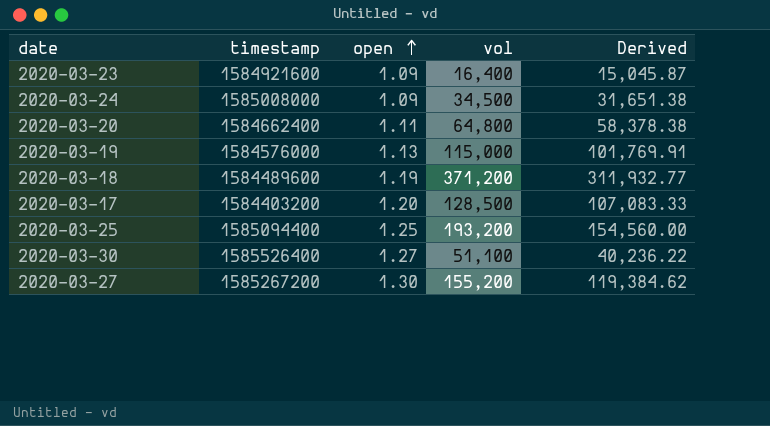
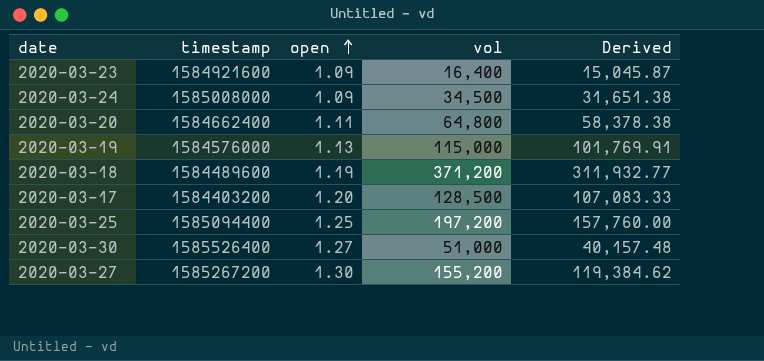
2020-03-25 | vol: 193,200 -> 197,200
2020-03-25 | Derived: 154,560.00 -> 157,760.00
2020-03-30 | vol: 51,100 -> 51,000
2020-03-30 | Derived: 40,236.22 -> 40,157.48

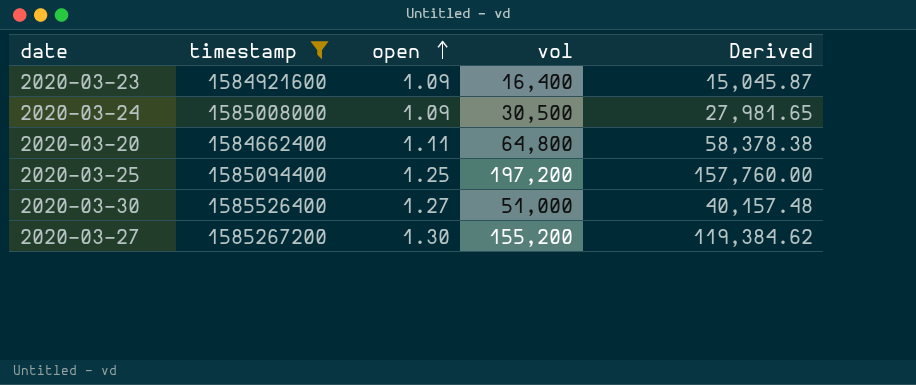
filter: none -> timestamp >= 1584662400
2020-03-24 | vol: 34,500 -> 30,500
2020-03-24 | Derived: 31,651.38 -> 27,981.65

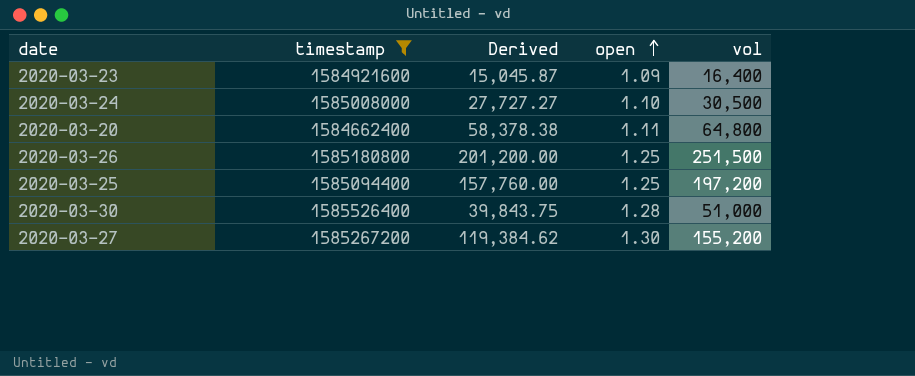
column Derived | position: 5 -> 3
2020-03-24 | Derived: 27,981.65 -> 27,727.27
2020-03-24 | open: 1.09 -> 1.10
row 2020-03-26: none -> 1585180800 | 201,200.00 | 1.25 | 251,500
2020-03-30 | Derived: 40,157.48 -> 39,843.75
2020-03-30 | open: 1.27 -> 1.28

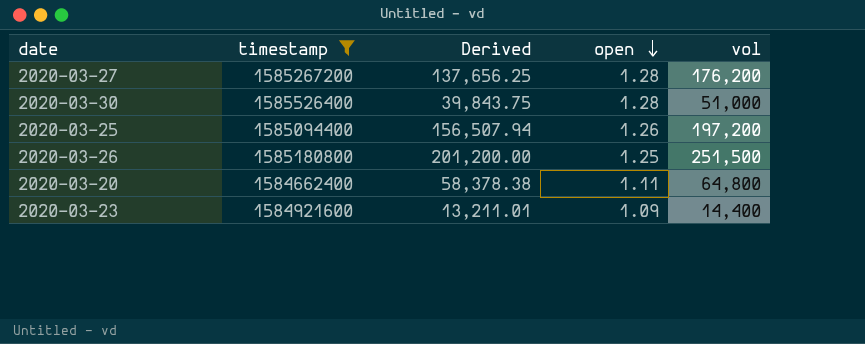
row order: open ascending -> open descending
row 2020-03-24: 1585008000 | 27,727.27 | 1.10 | 30,500 -> none
2020-03-27 | Derived: 119,384.62 -> 137,656.25
2020-03-27 | open: 1.30 -> 1.28
2020-03-27 | vol: 155,200 -> 176,200
2020-03-25 | Derived: 157,760.00 -> 156,507.94
2020-03-25 | open: 1.25 -> 1.26
2020-03-23 | Derived: 15,045.87 -> 13,211.01
2020-03-23 | vol: 16,400 -> 14,400

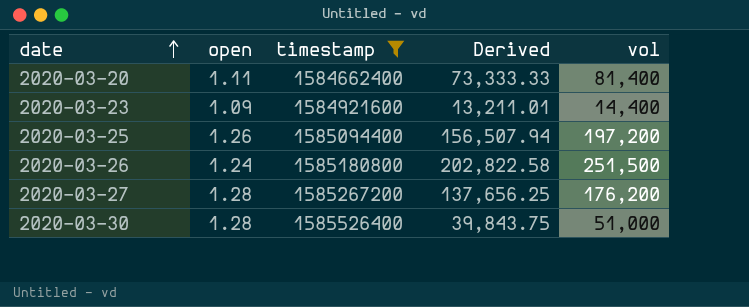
row order: open descending -> date ascending
column open | position: 4 -> 2
2020-03-20 | Derived: 58,378.38 -> 73,333.33
2020-03-20 | vol: 64,800 -> 81,400
2020-03-26 | open: 1.25 -> 1.24
2020-03-26 | Derived: 201,200.00 -> 202,822.58

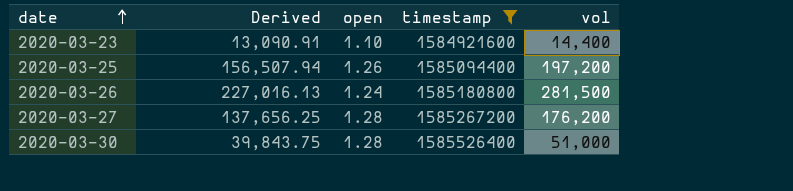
column Derived | position: 4 -> 2
row 2020-03-20: 1.11 | 1584662400 | 73,333.33 | 81,400 -> none
2020-03-23 | Derived: 13,211.01 -> 13,090.91
2020-03-23 | open: 1.09 -> 1.10
2020-03-26 | Derived: 202,822.58 -> 227,016.13
2020-03-26 | vol: 251,500 -> 281,500

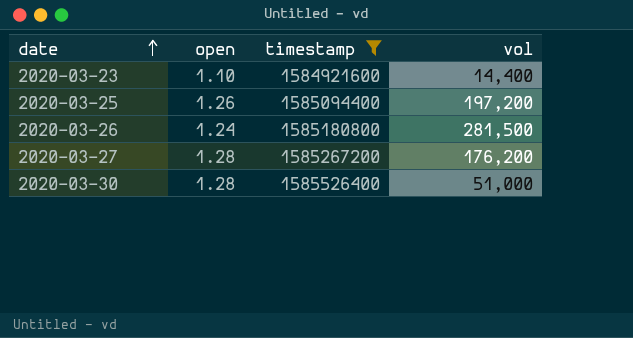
column Derived | formula: [vol] / [open] -> none

